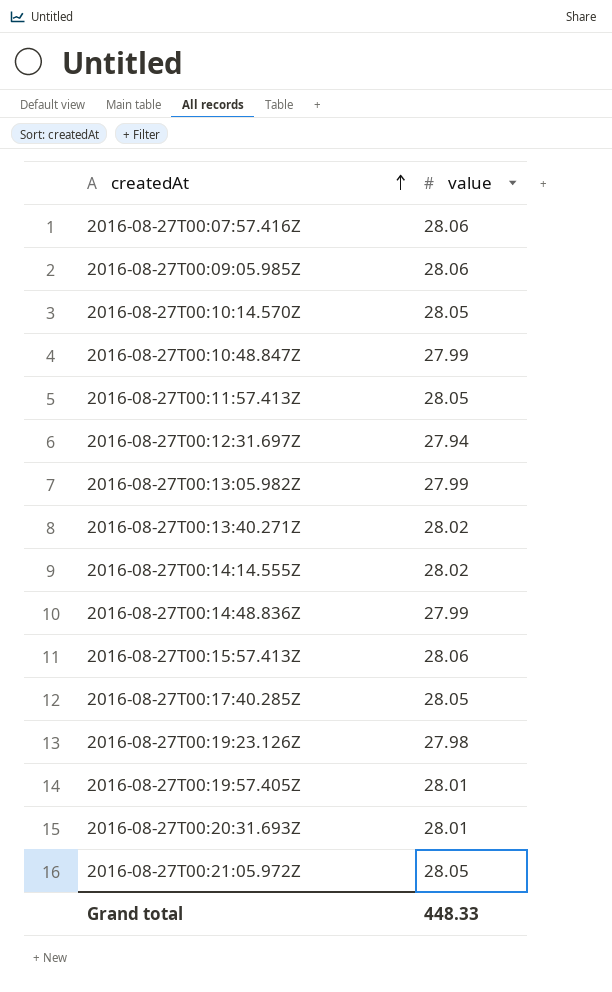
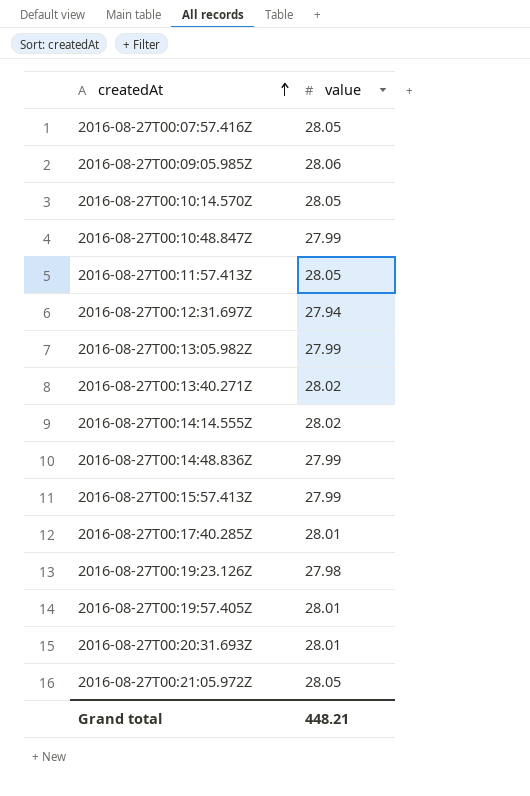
2016-08-27T00:07:57.416Z | value: 28.06 -> 28.05
2016-08-27T00:15:57.413Z | value: 28.06 -> 27.99
2016-08-27T00:17:40.285Z | value: 28.05 -> 28.01
Grand total | value: 448.33 -> 448.21

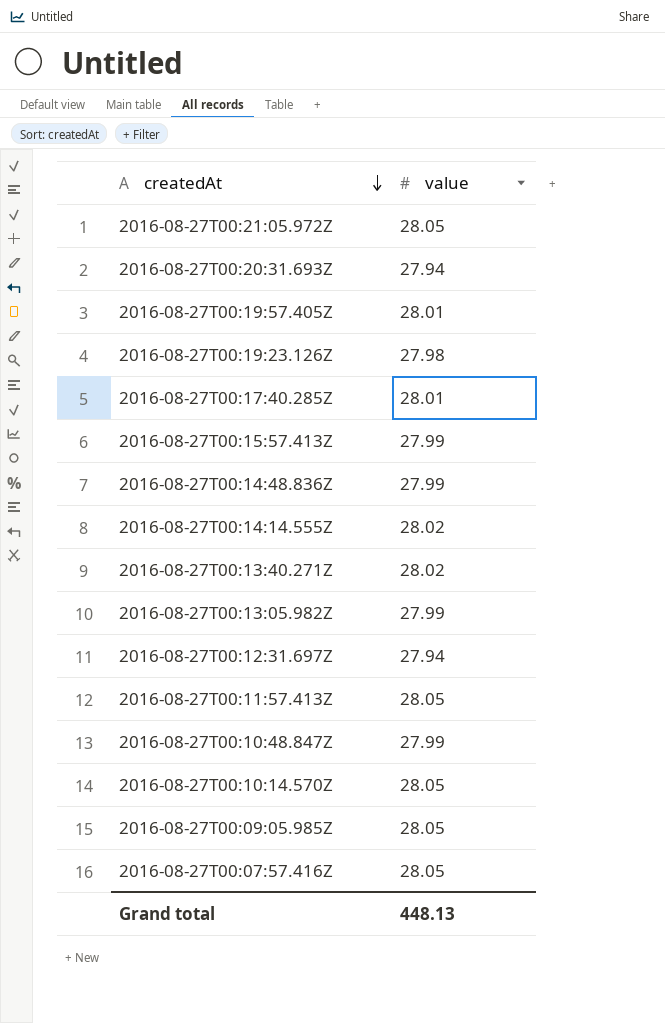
row order: createdAt ascending -> createdAt descending
2016-08-27T00:20:31.693Z | value: 28.01 -> 27.94
2016-08-27T00:09:05.985Z | value: 28.06 -> 28.05
Grand total | value: 448.21 -> 448.13

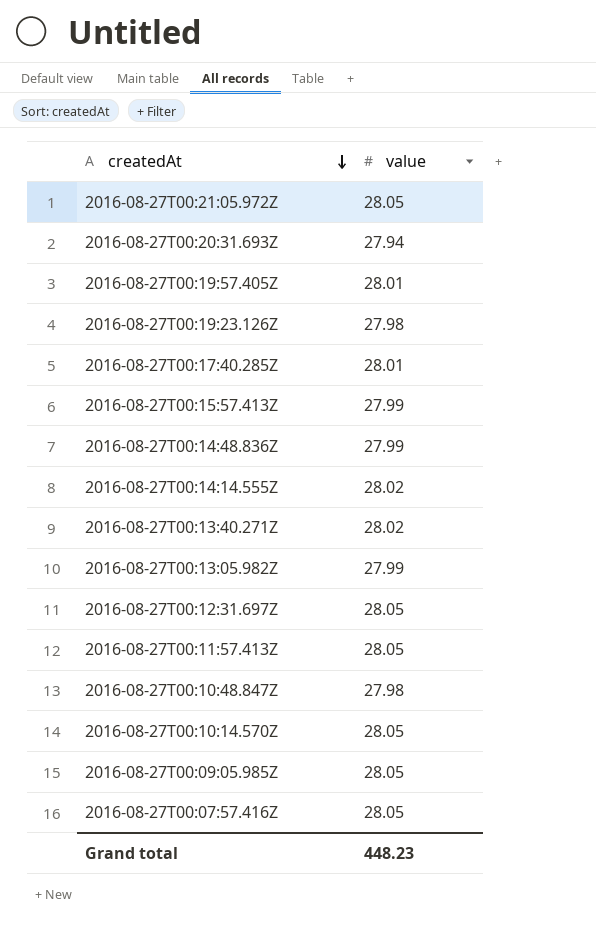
2016-08-27T00:12:31.697Z | value: 27.94 -> 28.05
2016-08-27T00:10:48.847Z | value: 27.99 -> 27.98
Grand total | value: 448.13 -> 448.23

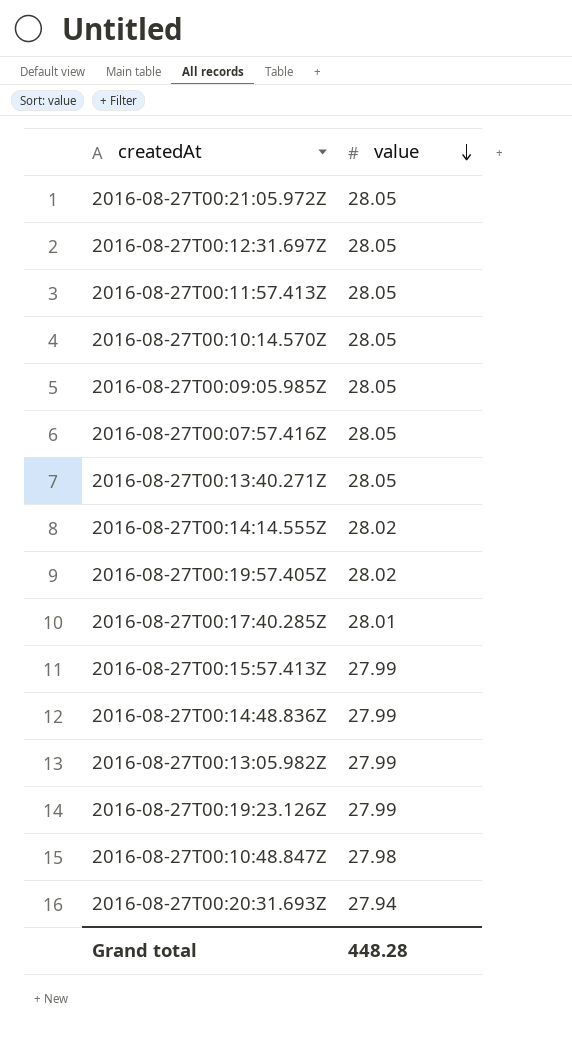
row order: createdAt descending -> value descending
2016-08-27T00:13:40.271Z | value: 28.02 -> 28.05
2016-08-27T00:19:57.405Z | value: 28.01 -> 28.02
2016-08-27T00:19:23.126Z | value: 27.98 -> 27.99
Grand total | value: 448.23 -> 448.28

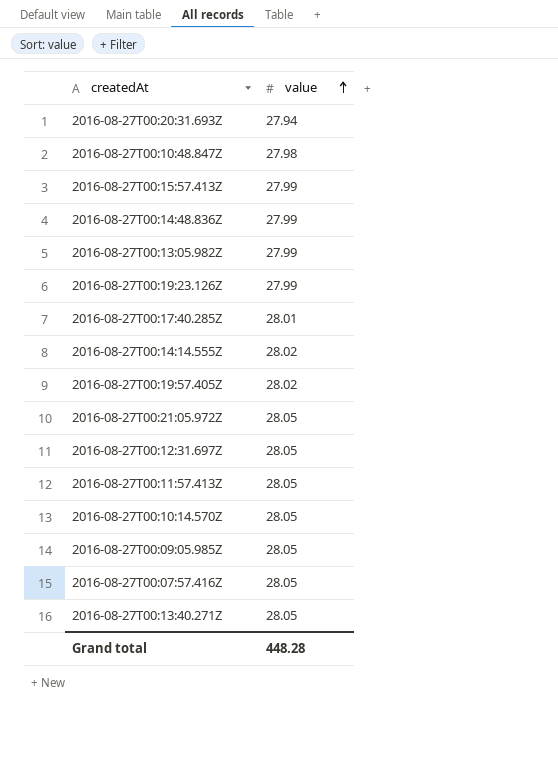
row order: value descending -> value ascending

